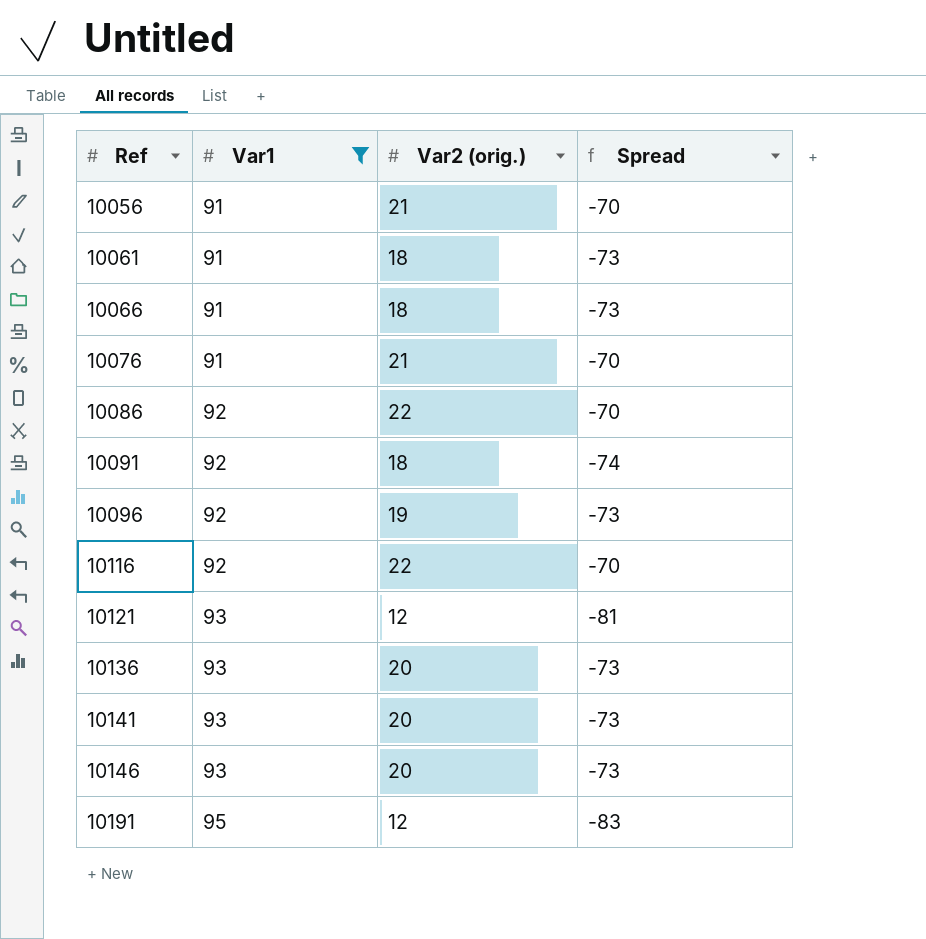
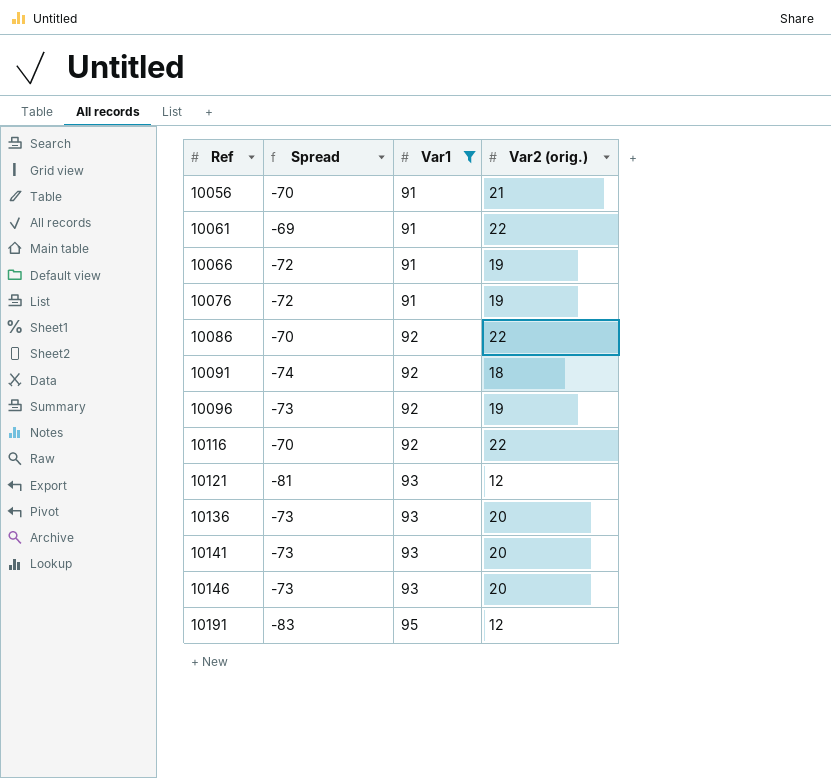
column Spread | position: 4 -> 2
10061 | Spread: -73 -> -69
10061 | Var2 (orig.): 18 -> 22
10066 | Spread: -73 -> -72
10066 | Var2 (orig.): 18 -> 19
10076 | Spread: -70 -> -72
10076 | Var2 (orig.): 21 -> 19

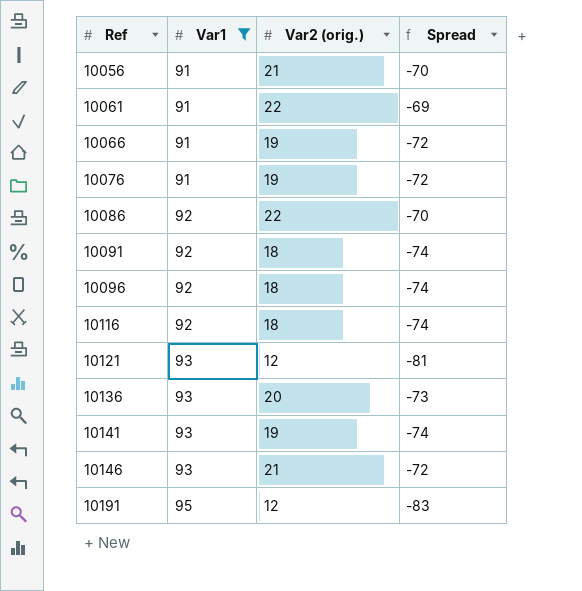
column Spread | position: 2 -> 4
10096 | Var2 (orig.): 19 -> 18
10096 | Spread: -73 -> -74
10116 | Var2 (orig.): 22 -> 18
10116 | Spread: -70 -> -74
10141 | Var2 (orig.): 20 -> 19
10141 | Spread: -73 -> -74
10146 | Var2 (orig.): 20 -> 21
10146 | Spread: -73 -> -72

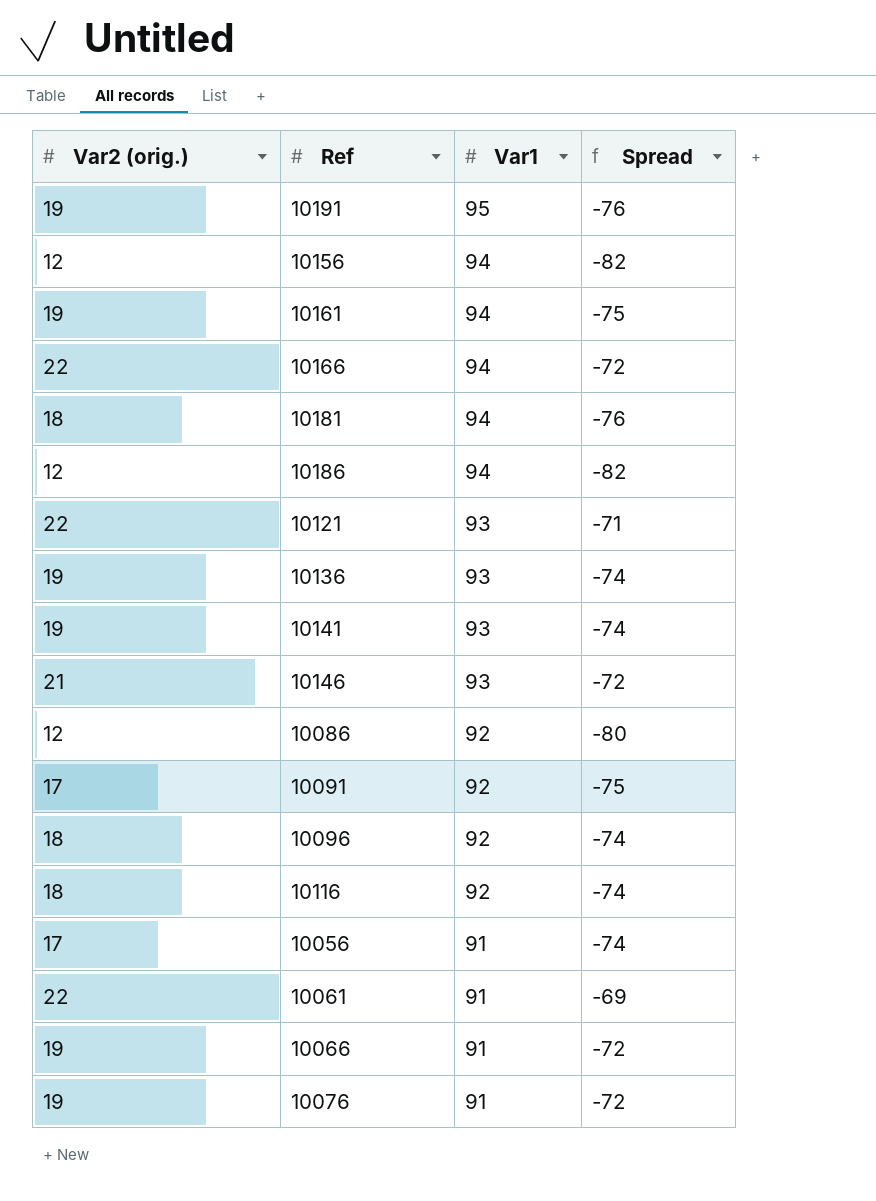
filter: Var1 != 94 -> none
row order: Ref ascending -> Var1 descending
column Var2 (orig.) | position: 3 -> 1
10191 | Var2 (orig.): 12 -> 19
10191 | Spread: -83 -> -76
10121 | Var2 (orig.): 12 -> 22
10121 | Spread: -81 -> -71
10136 | Var2 (orig.): 20 -> 19
10136 | Spread: -73 -> -74
10086 | Var2 (orig.): 22 -> 12
10086 | Spread: -70 -> -80
10091 | Var2 (orig.): 18 -> 17
10091 | Spread: -74 -> -75
10056 | Var2 (orig.): 21 -> 17
10056 | Spread: -70 -> -74

